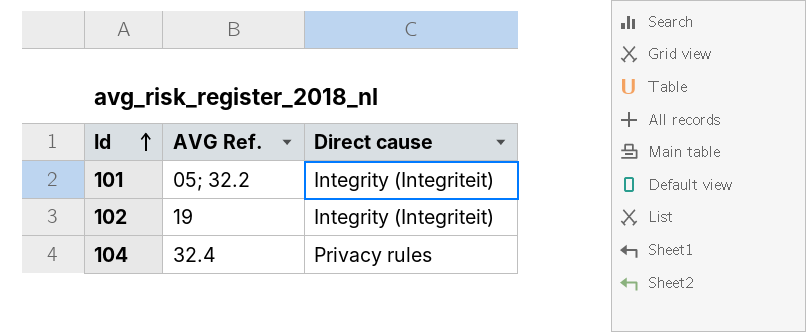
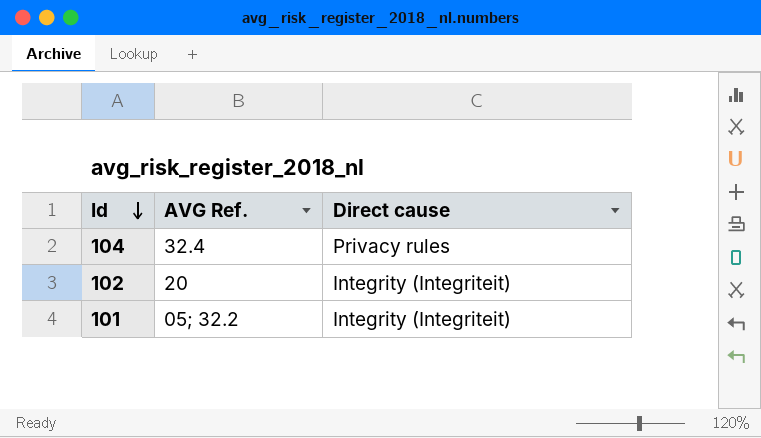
row order: Id ascending -> Id descending
102 | AVG Ref.: 19 -> 20

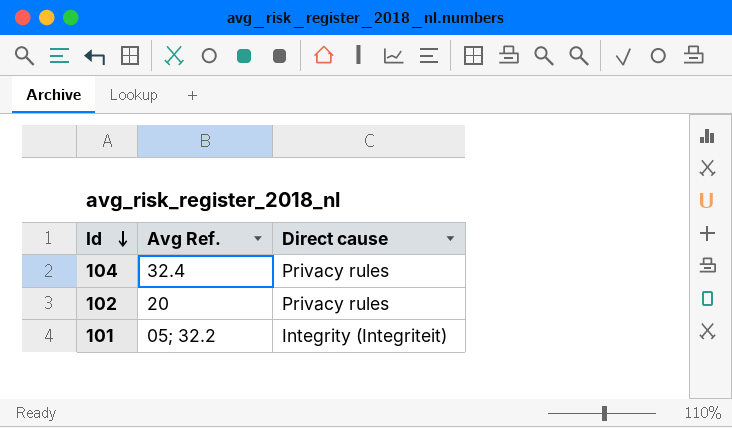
column name: AVG Ref. -> Avg Ref.
102 | Direct cause: Integrity (Integriteit) -> Privacy rules

